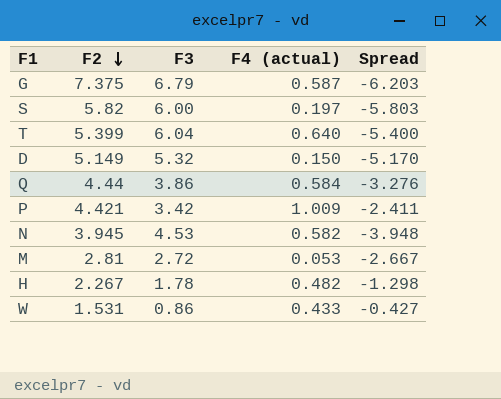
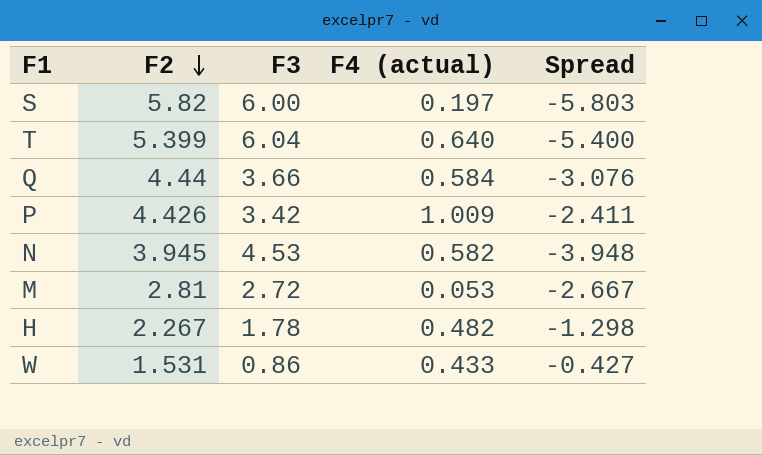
row G: 7.375 | 6.79 | 0.587 | -6.203 -> none
row D: 5.149 | 5.32 | 0.150 | -5.170 -> none
Q | F3: 3.86 -> 3.66
Q | Spread: -3.276 -> -3.076
P | F2: 4.421 -> 4.426

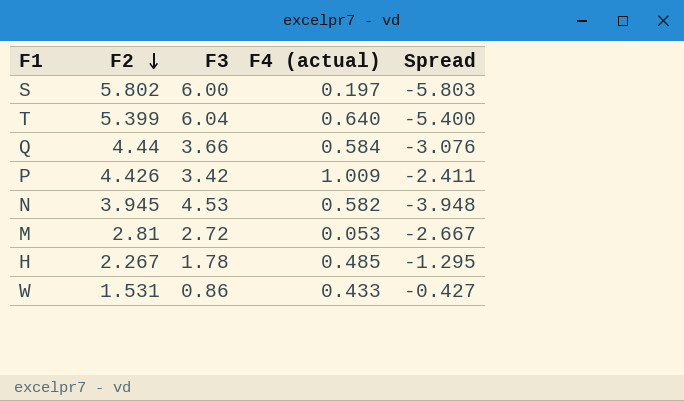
S | F2: 5.82 -> 5.802
H | F4 (actual): 0.482 -> 0.485
H | Spread: -1.298 -> -1.295

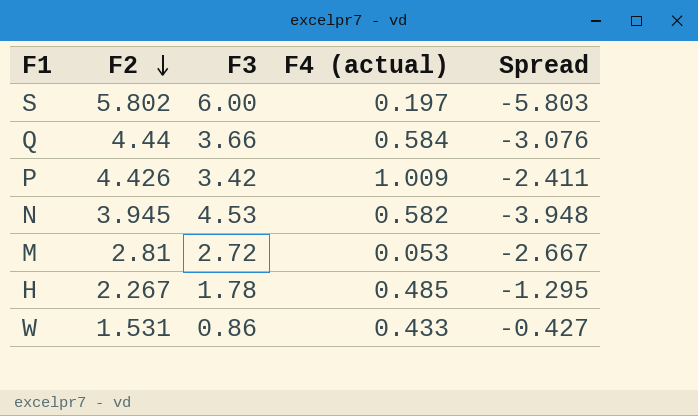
row T: 5.399 | 6.04 | 0.640 | -5.400 -> none

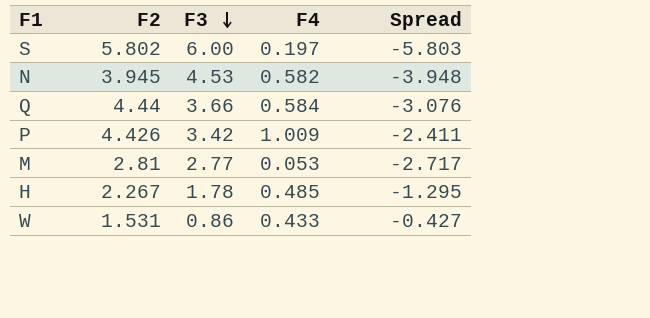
row order: F2 descending -> F3 descending
column name: F4 (actual) -> F4
M | F3: 2.72 -> 2.77
M | Spread: -2.667 -> -2.717

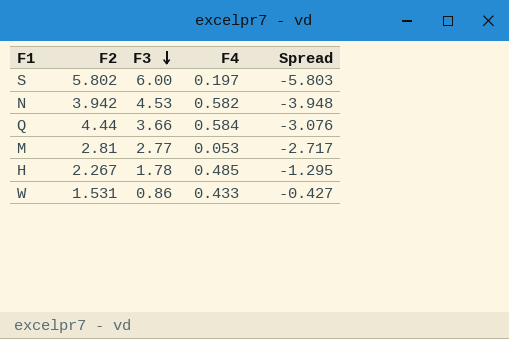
row P: 4.426 | 3.42 | 1.009 | -2.411 -> none
N | F2: 3.945 -> 3.942

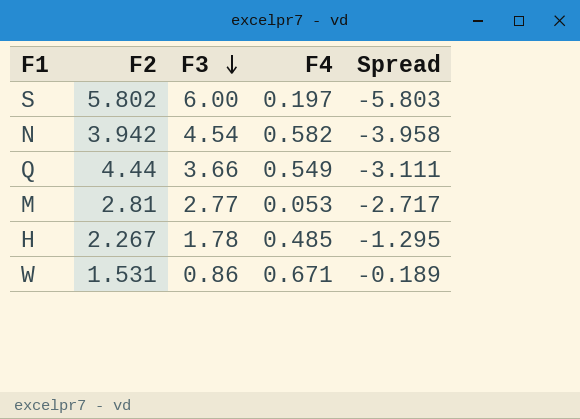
N | F3: 4.53 -> 4.54
N | Spread: -3.948 -> -3.958
Q | F4: 0.584 -> 0.549
Q | Spread: -3.076 -> -3.111
W | F4: 0.433 -> 0.671
W | Spread: -0.427 -> -0.189

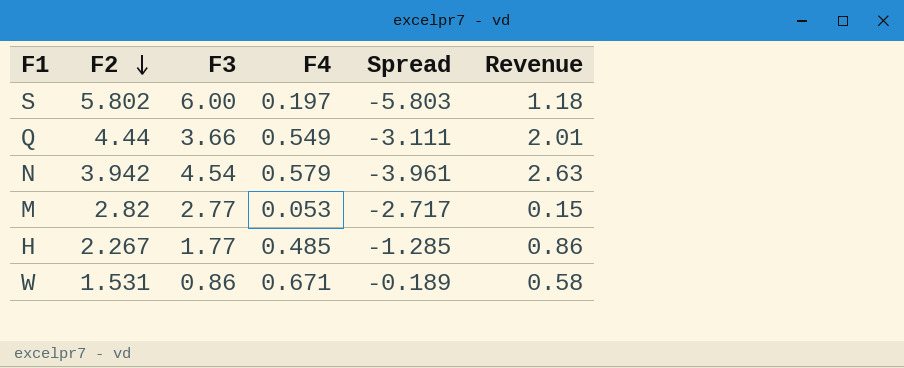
row order: F3 descending -> F2 descending
column Revenue | formula: none -> [F3] * [F4]
N | F4: 0.582 -> 0.579
N | Spread: -3.958 -> -3.961
M | F2: 2.81 -> 2.82
H | F3: 1.78 -> 1.77
H | Spread: -1.295 -> -1.285

